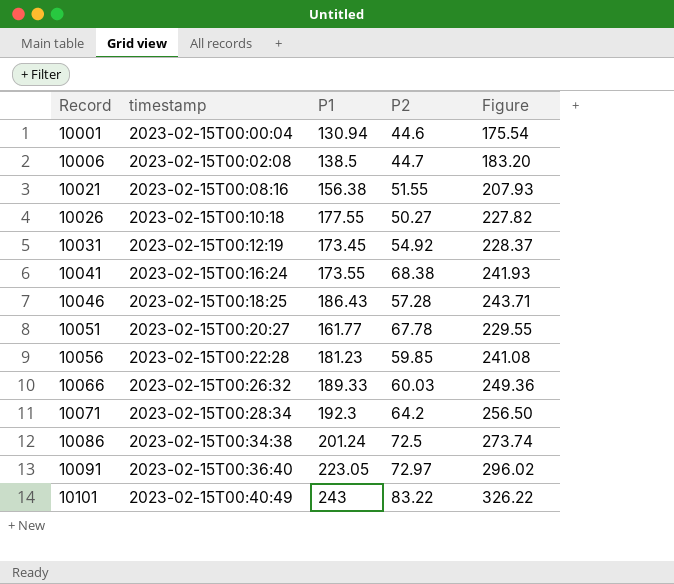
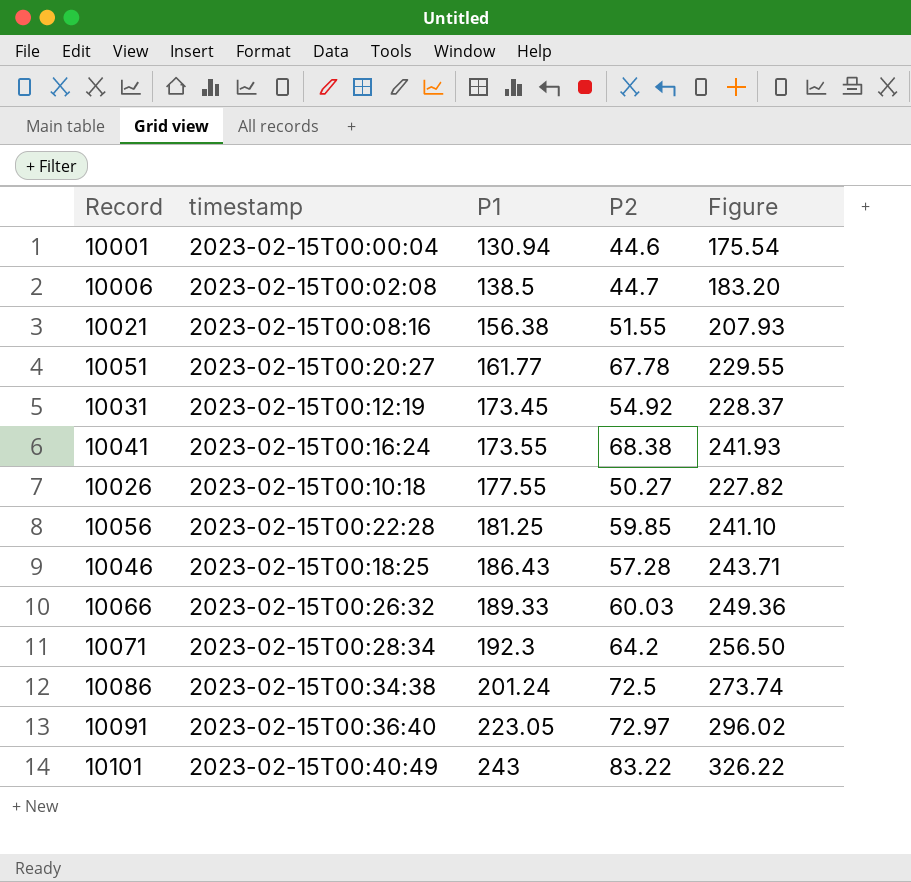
row order: Record ascending -> P1 ascending
10056 | P1: 181.23 -> 181.25
10056 | Figure: 241.08 -> 241.10

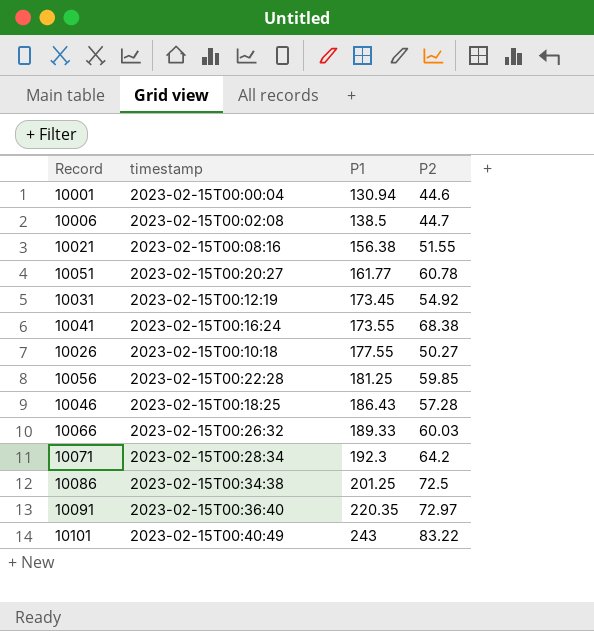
column Figure | formula: [P1] + [P2] -> none
10051 | P2: 67.78 -> 60.78
10086 | P1: 201.24 -> 201.25
10091 | P1: 223.05 -> 220.35

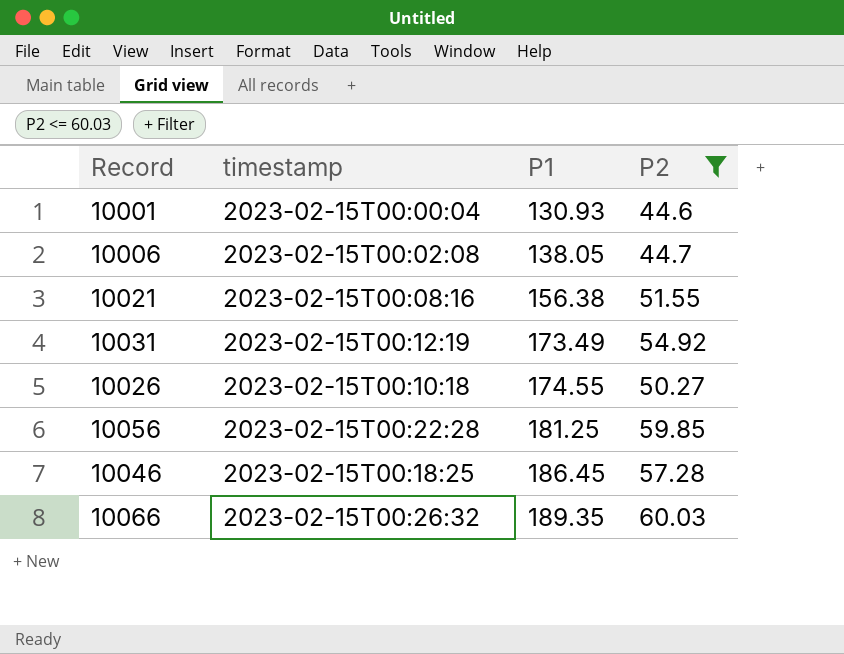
filter: none -> P2 <= 60.03
10001 | P1: 130.94 -> 130.93
10006 | P1: 138.5 -> 138.05
10031 | P1: 173.45 -> 173.49
10026 | P1: 177.55 -> 174.55
10046 | P1: 186.43 -> 186.45
10066 | P1: 189.33 -> 189.35

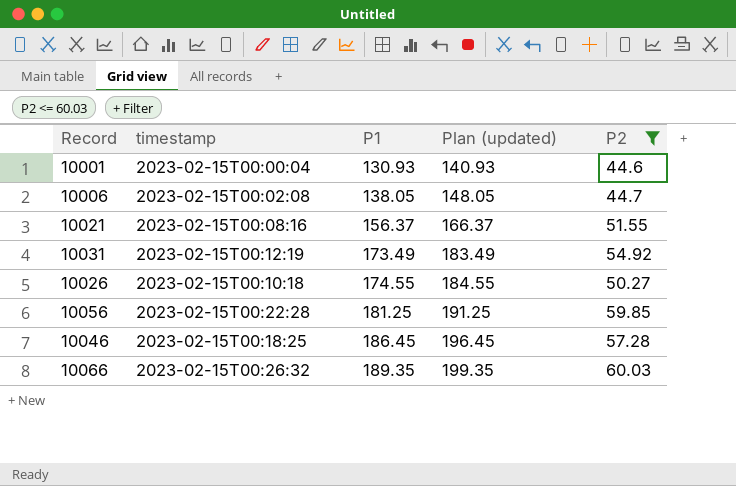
column Plan (updated) | formula: none -> [P1] + 10
10021 | P1: 156.38 -> 156.37

